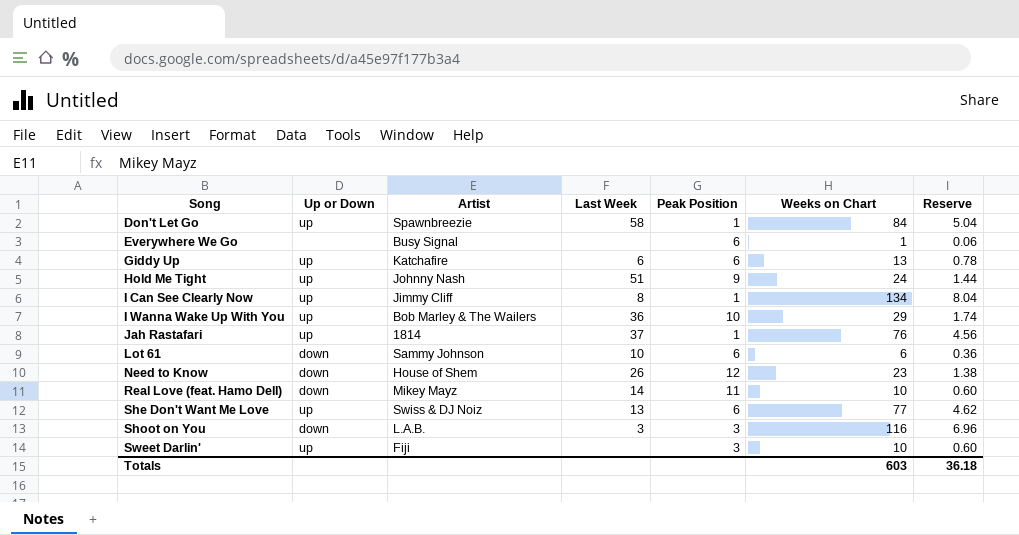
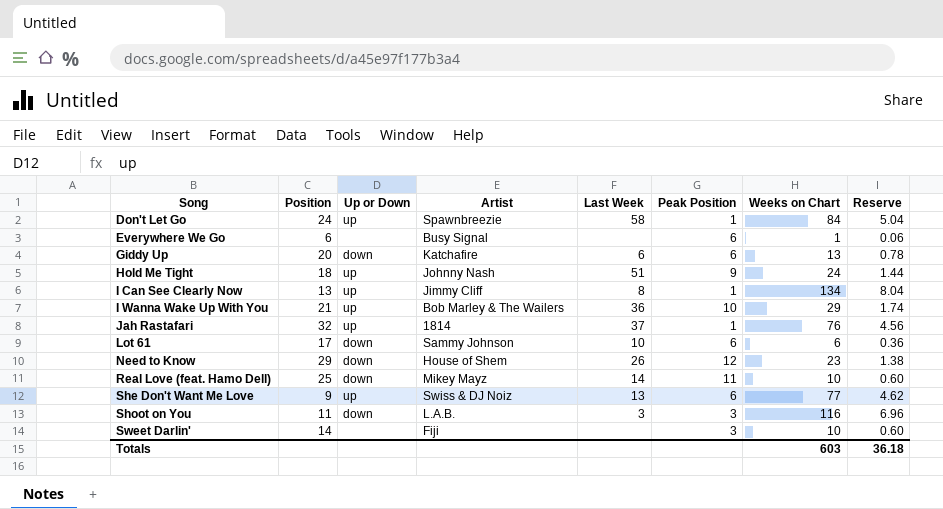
column Position | position: none -> 2
Giddy Up | Up or Down: up -> down
Sweet Darlin' | Up or Down: up -> none

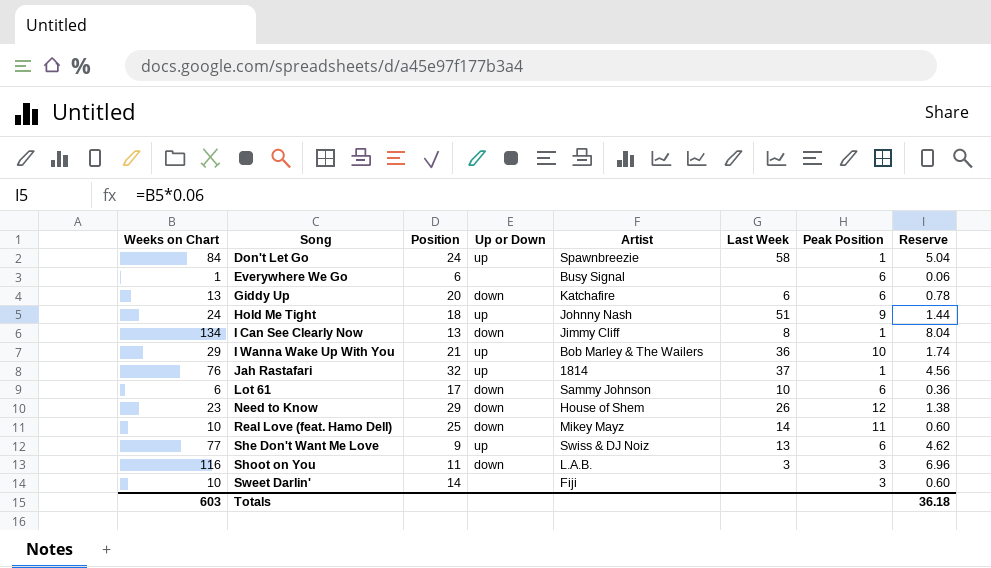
column Weeks on Chart | position: 7 -> 1
I Can See Clearly Now | Up or Down: up -> down

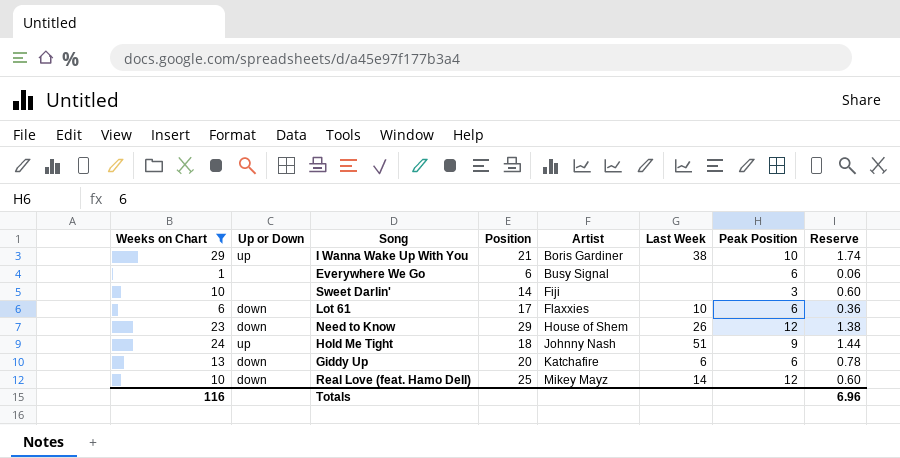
filter: none -> Weeks on Chart <= 29
row order: Song ascending -> Artist ascending
column Up or Down | position: 4 -> 2
I Wanna Wake Up With You | Artist: Bob Marley & The Wailers -> Boris Gardiner
I Wanna Wake Up With You | Last Week: 36 -> 38
Lot 61 | Artist: Sammy Johnson -> Flaxxies
Real Love (feat. Hamo Dell) | Peak Position: 11 -> 12
Totals | Weeks on Chart: 603 -> 116
Totals | Reserve: 36.18 -> 6.96

